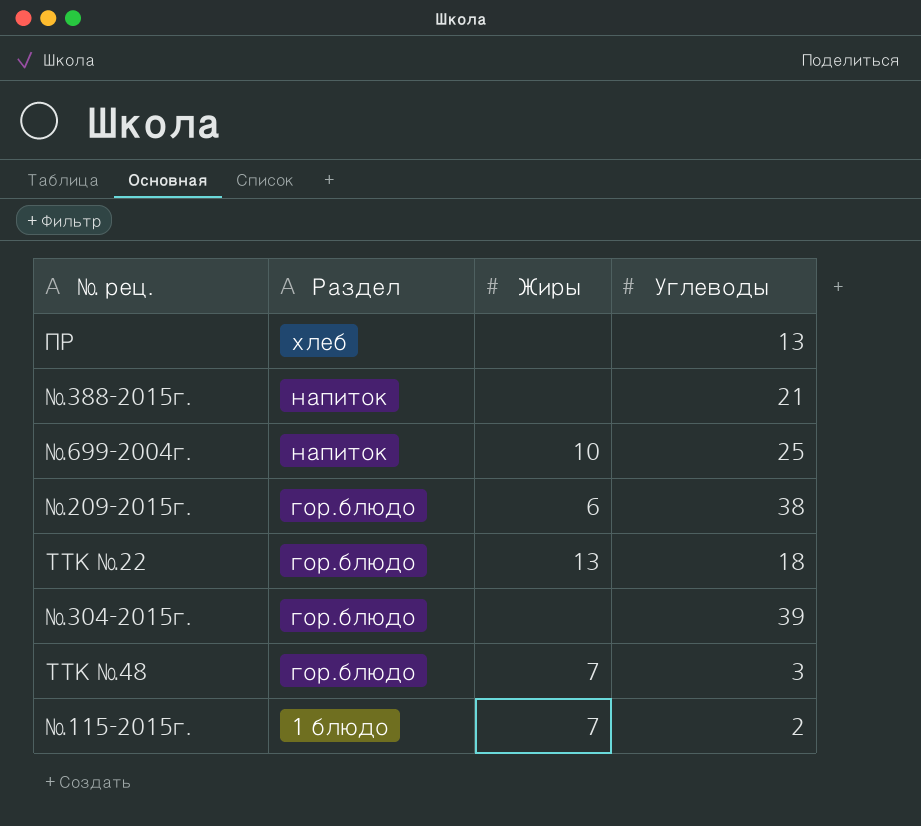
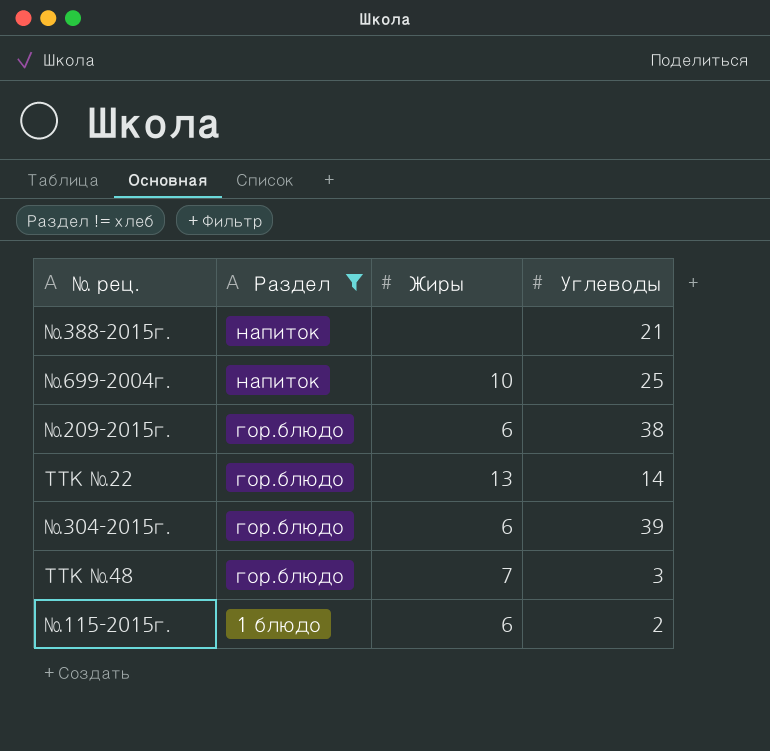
filter: none -> Раздел != хлеб
ТТК №22 | Углеводы: 18 -> 14
№304-2015г. | Жиры: none -> 6
№115-2015г. | Жиры: 7 -> 6

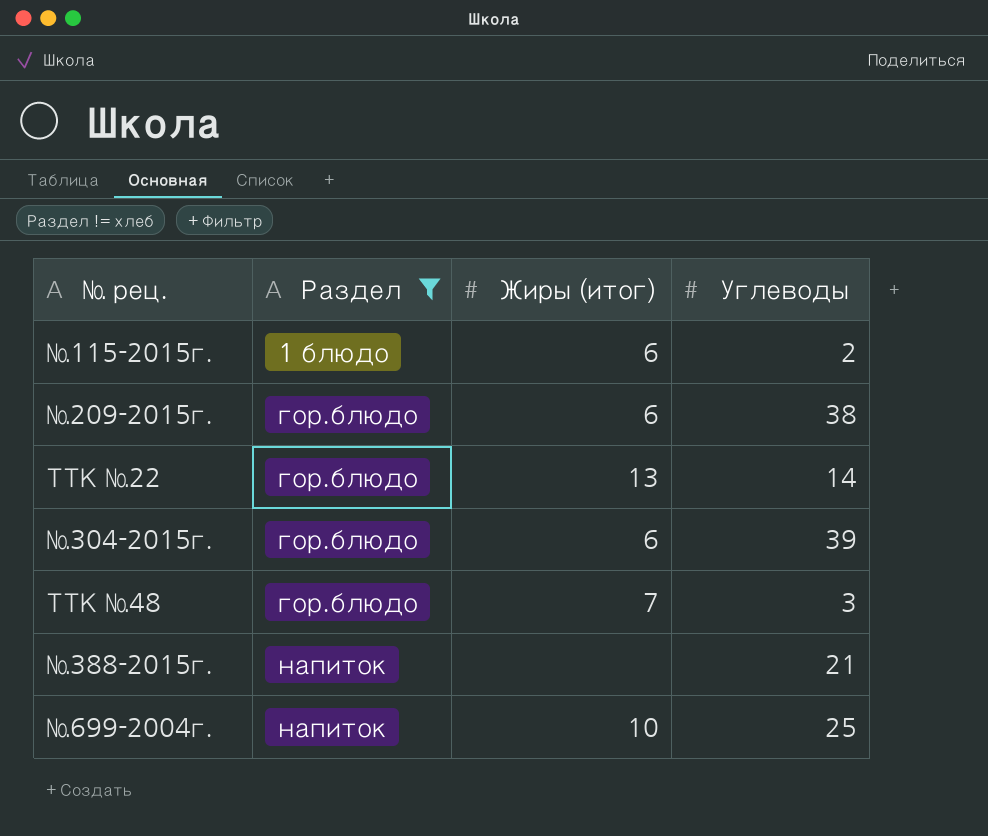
row order: Раздел descending -> Раздел ascending
column name: Жиры -> Жиры (итог)

